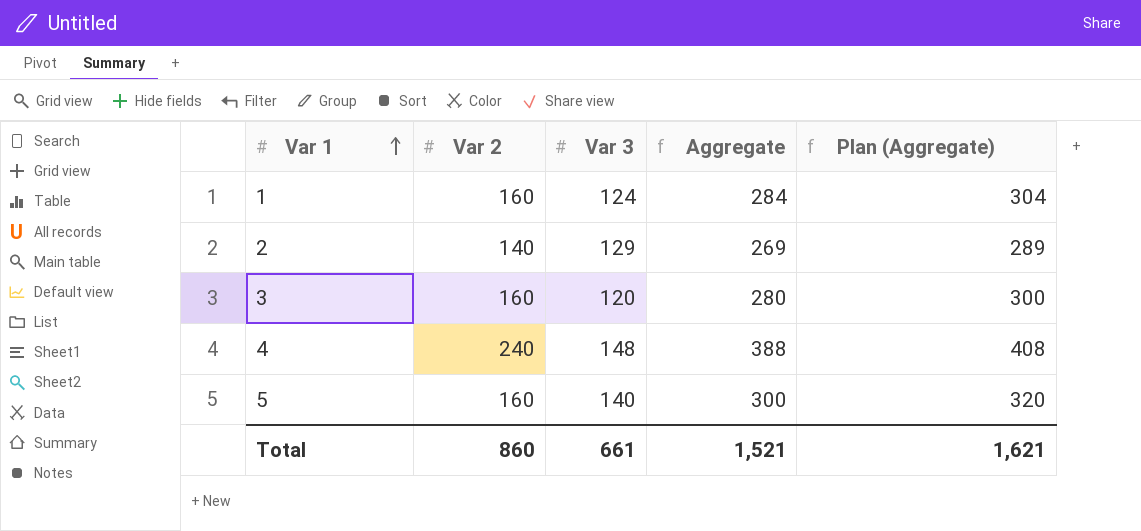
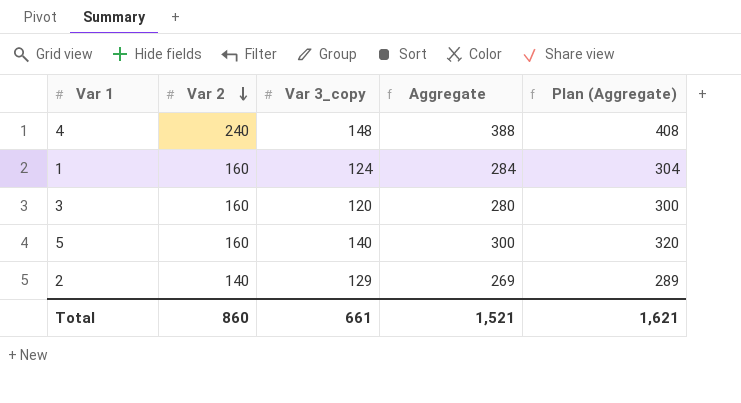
row order: Var 1 ascending -> Var 2 descending
column name: Var 3 -> Var 3_copy

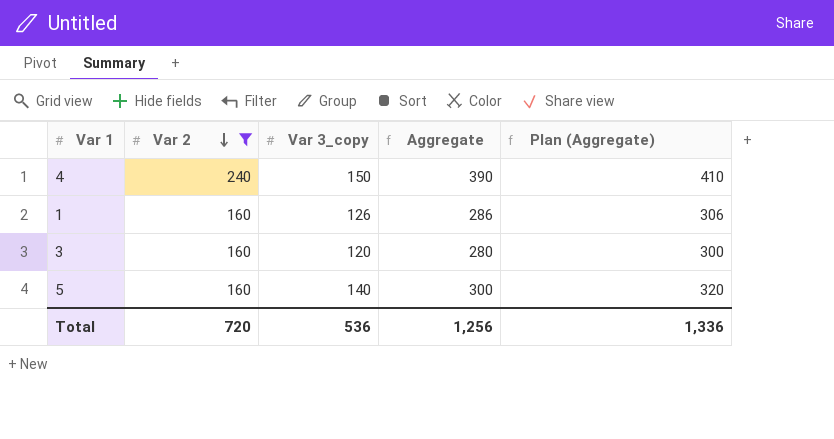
filter: none -> Var 2 != 140
4 | Var 3_copy: 148 -> 150
4 | Aggregate: 388 -> 390
4 | Plan (Aggregate): 408 -> 410
1 | Var 3_copy: 124 -> 126
1 | Aggregate: 284 -> 286
1 | Plan (Aggregate): 304 -> 306
Total | Var 2: 860 -> 720
Total | Var 3_copy: 661 -> 536
Total | Aggregate: 1,521 -> 1,256
Total | Plan (Aggregate): 1,621 -> 1,336

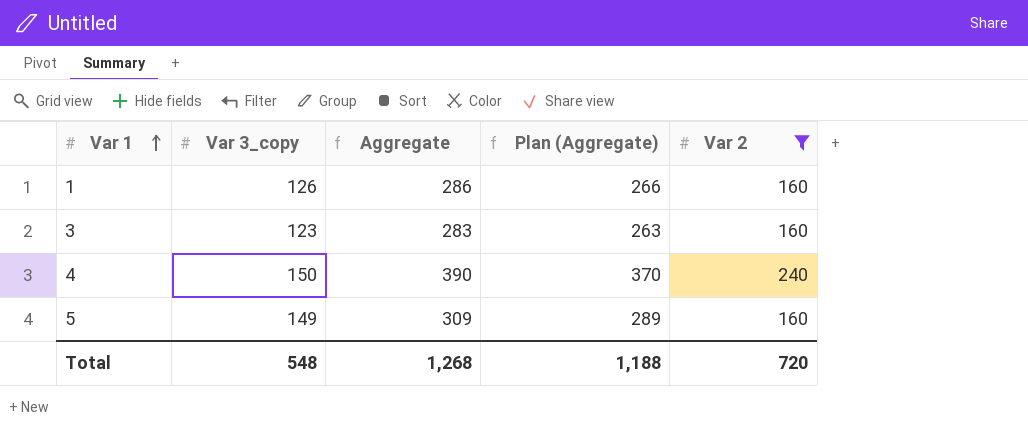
row order: Var 2 descending -> Var 1 ascending
column Plan (Aggregate) | formula: [Aggregate] + 20 -> [Aggregate] - 20
column Var 2 | position: 2 -> 5
3 | Var 3_copy: 120 -> 123
3 | Aggregate: 280 -> 283
5 | Var 3_copy: 140 -> 149
5 | Aggregate: 300 -> 309
Total | Var 3_copy: 536 -> 548
Total | Aggregate: 1,256 -> 1,268
Total | Plan (Aggregate): 1,336 -> 1,188

